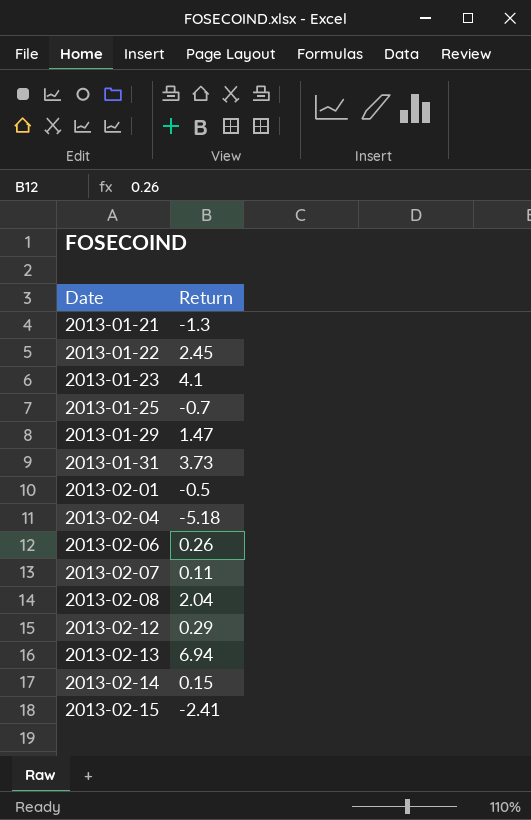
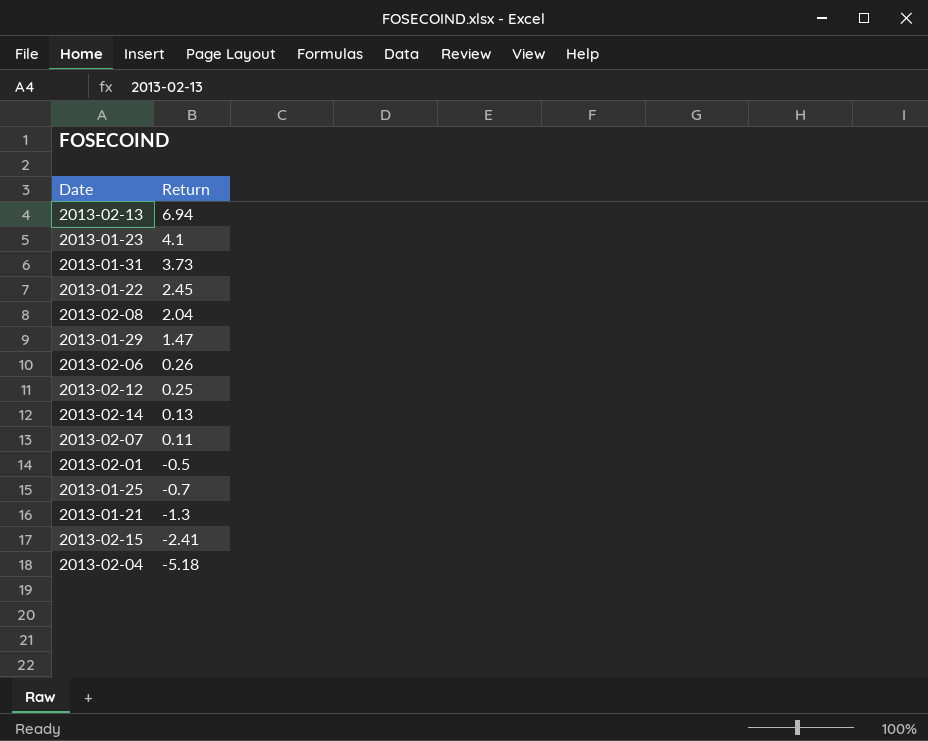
row order: Date ascending -> Return descending
2013-02-12 | Return: 0.29 -> 0.25
2013-02-14 | Return: 0.15 -> 0.13

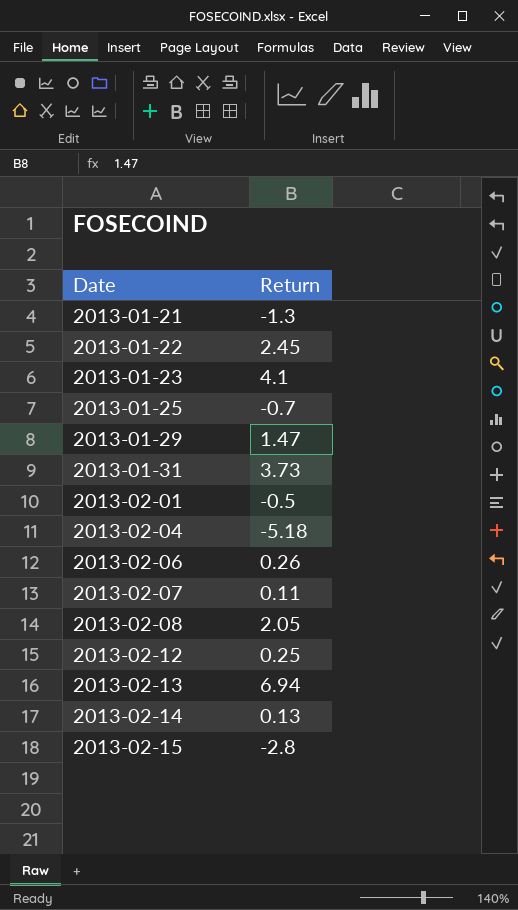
row order: Return descending -> Date ascending
2013-02-08 | Return: 2.04 -> 2.05
2013-02-15 | Return: -2.41 -> -2.8

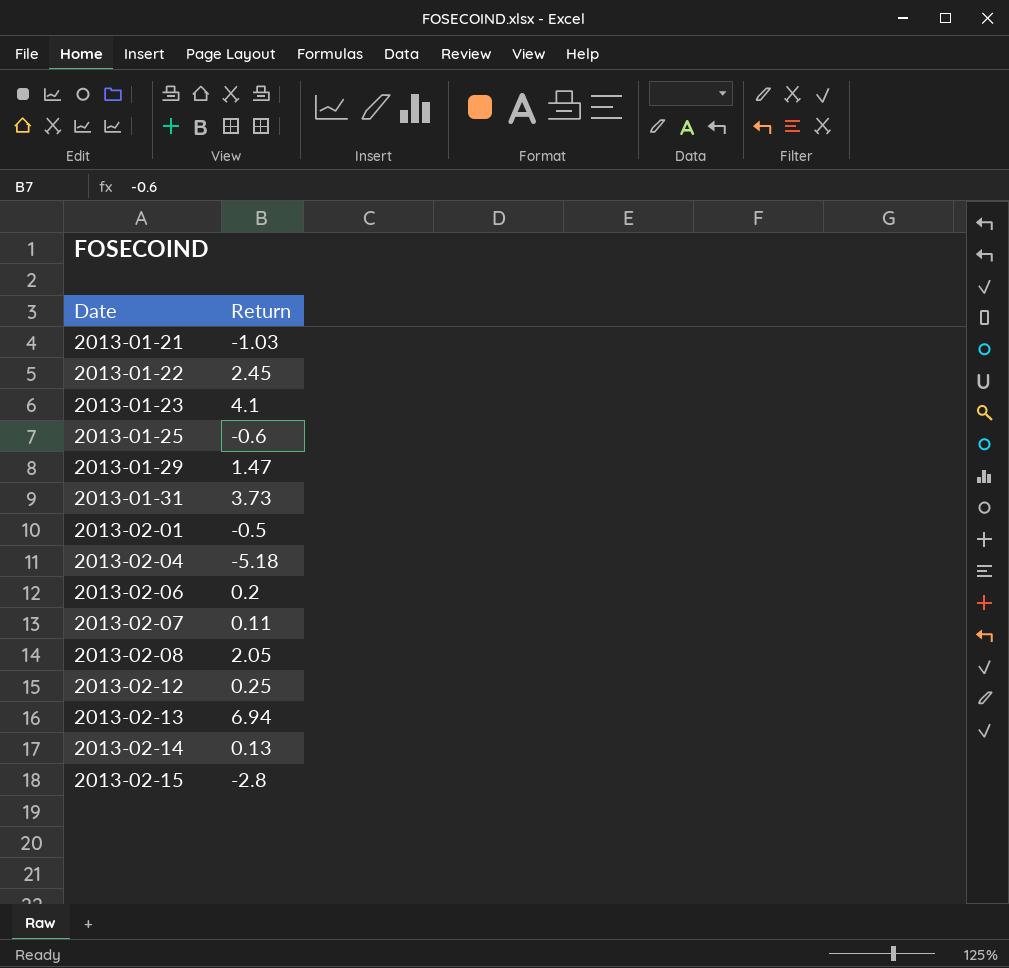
2013-01-21 | Return: -1.3 -> -1.03
2013-01-25 | Return: -0.7 -> -0.6
2013-02-06 | Return: 0.26 -> 0.2

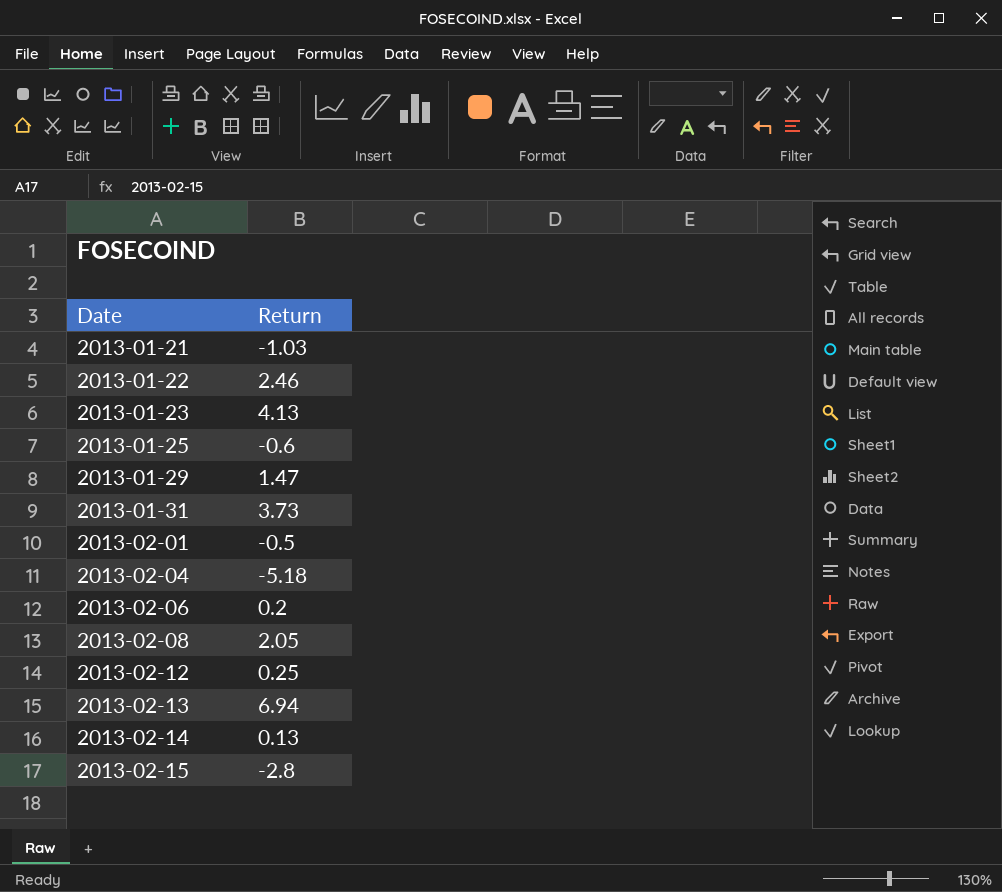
row 2013-02-07: 0.11 -> none
2013-01-22 | Return: 2.45 -> 2.46
2013-01-23 | Return: 4.1 -> 4.13

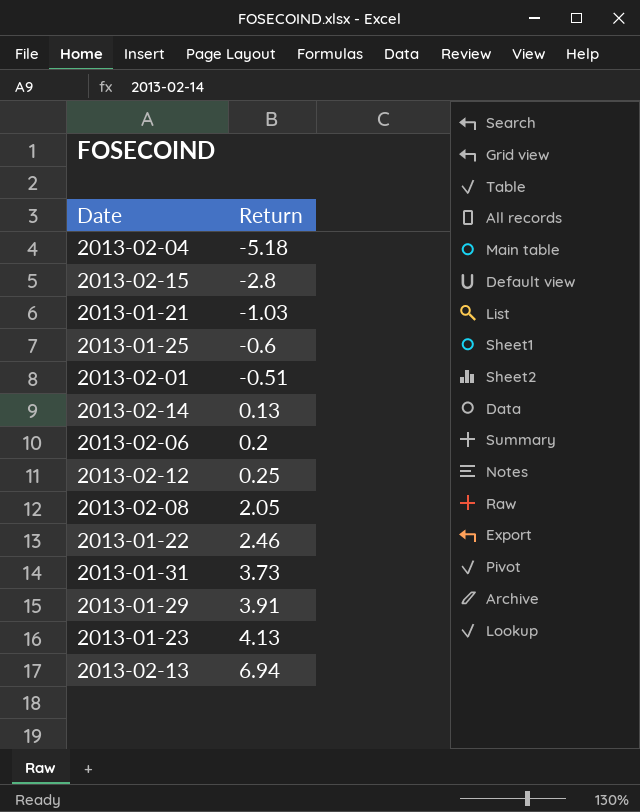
row order: Date ascending -> Return ascending
2013-02-01 | Return: -0.5 -> -0.51
2013-01-29 | Return: 1.47 -> 3.91

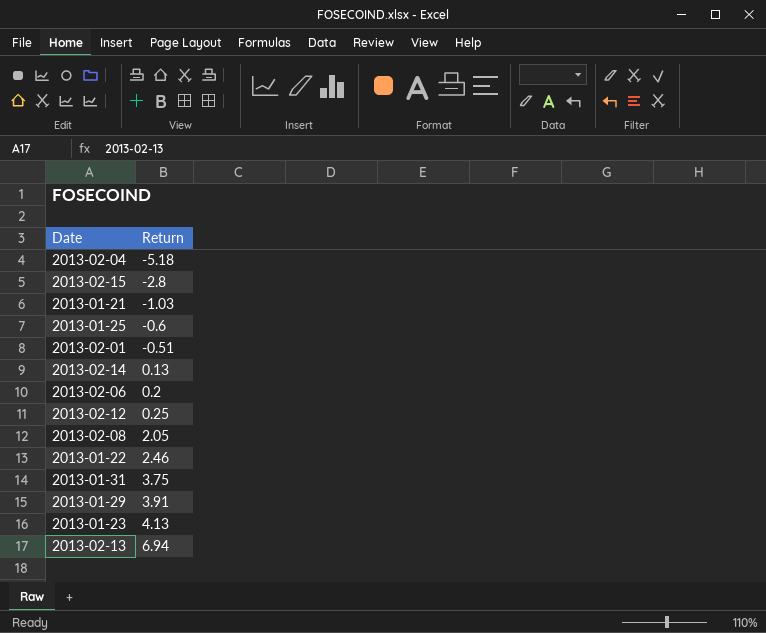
2013-01-31 | Return: 3.73 -> 3.75

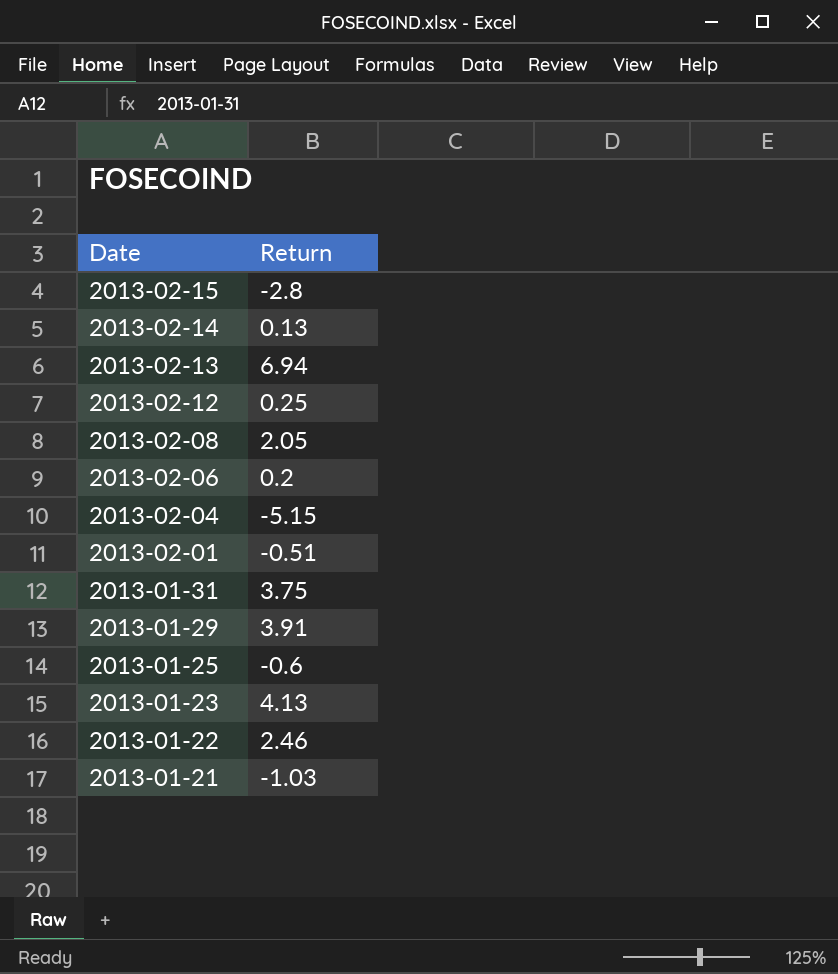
row order: Return ascending -> Date descending
2013-02-04 | Return: -5.18 -> -5.15

